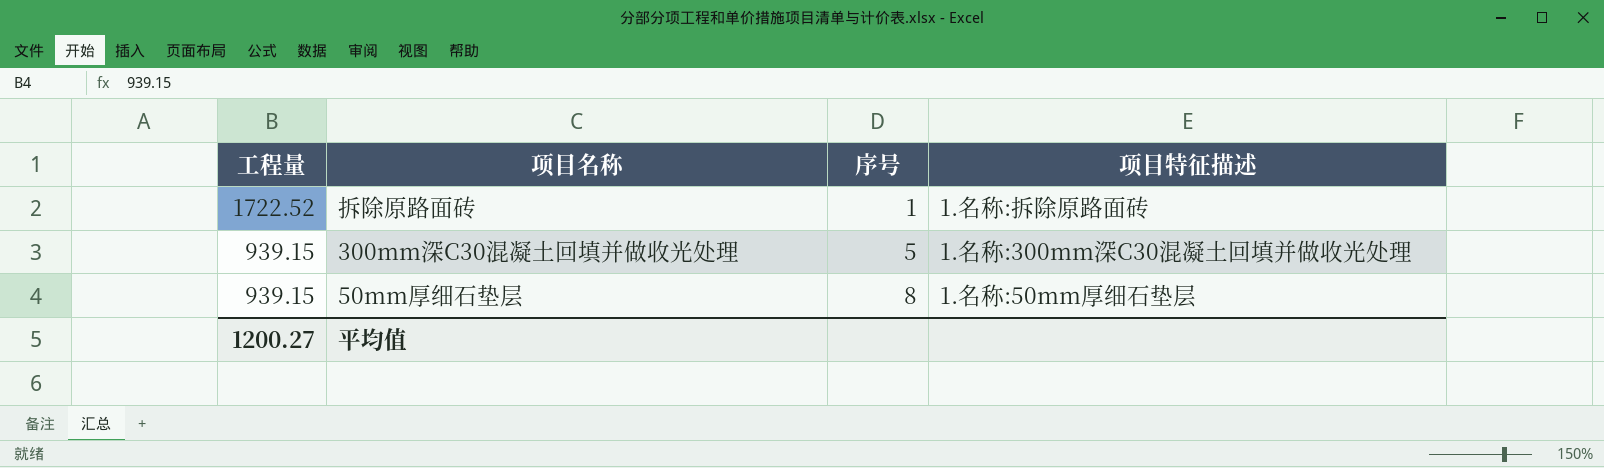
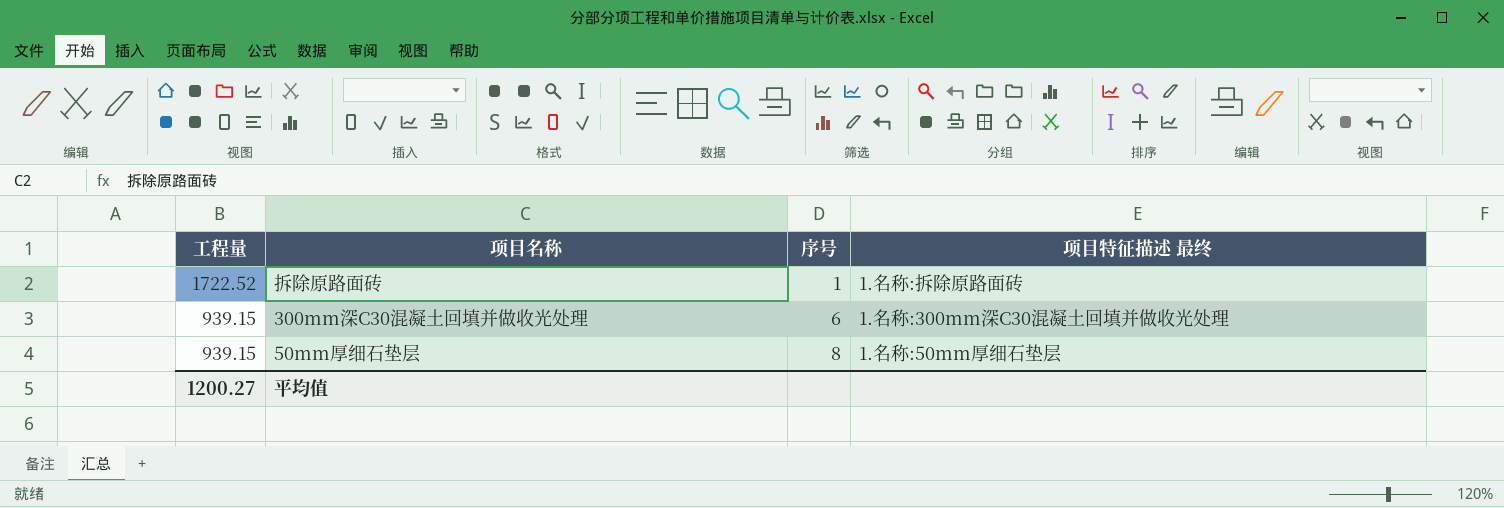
column name: 项目特征描述 -> 项目特征描述 最终
300mm深C30混凝土回填并做收光处理 | 序号: 5 -> 6

